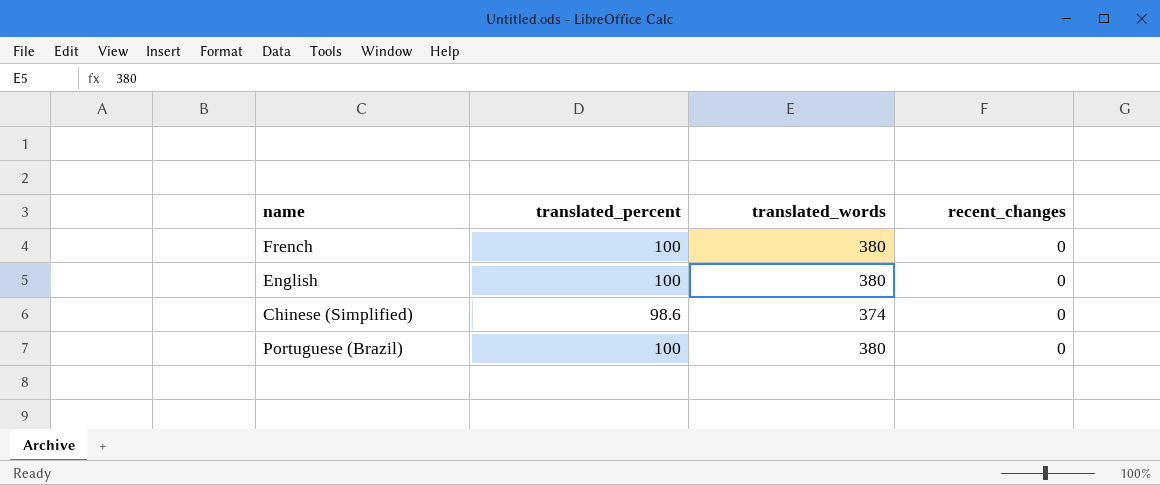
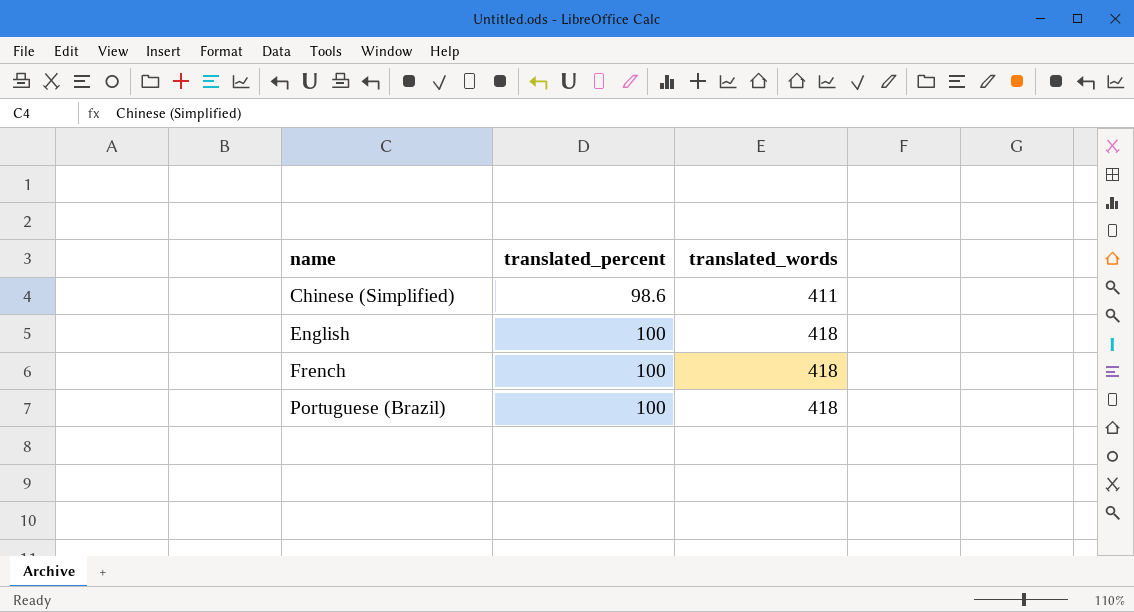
row order: none -> name ascending
column recent_changes | position: 4 -> none
Chinese (Simplified) | translated_words: 374 -> 411
English | translated_words: 380 -> 418
French | translated_words: 380 -> 418
Portuguese (Brazil) | translated_words: 380 -> 418

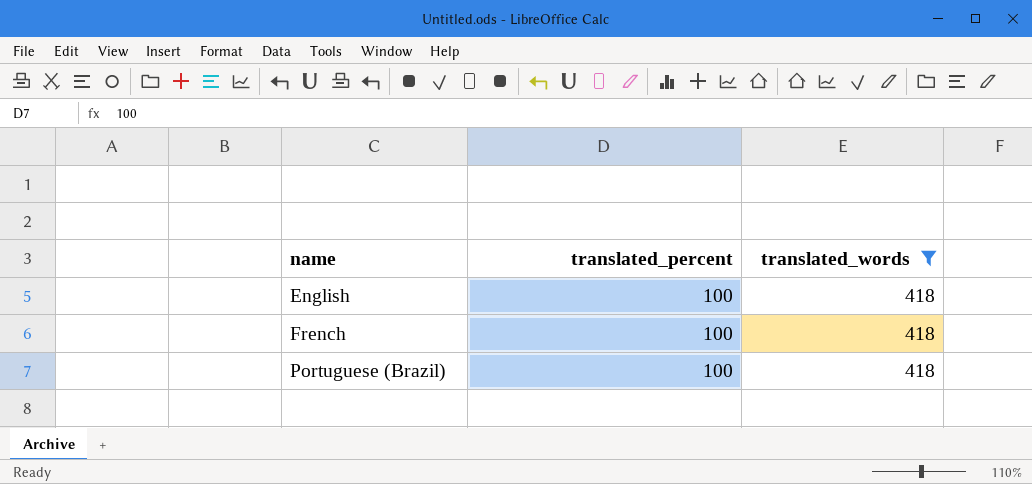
filter: none -> translated_words = 418

